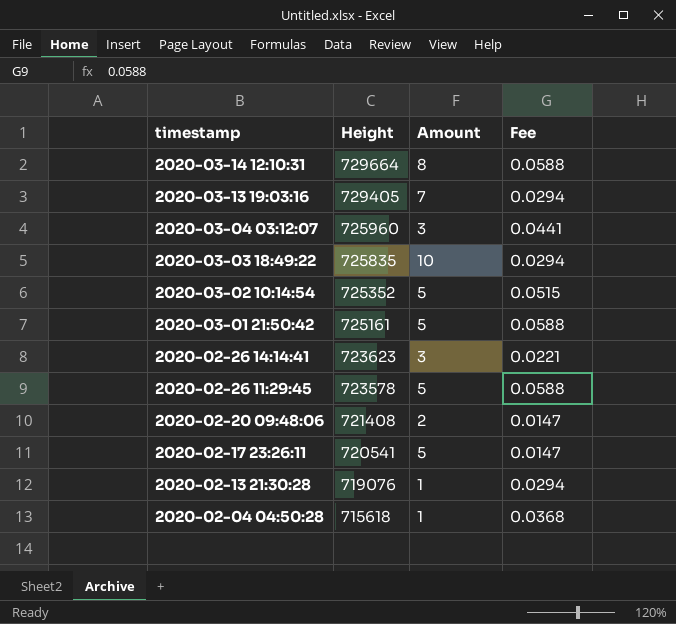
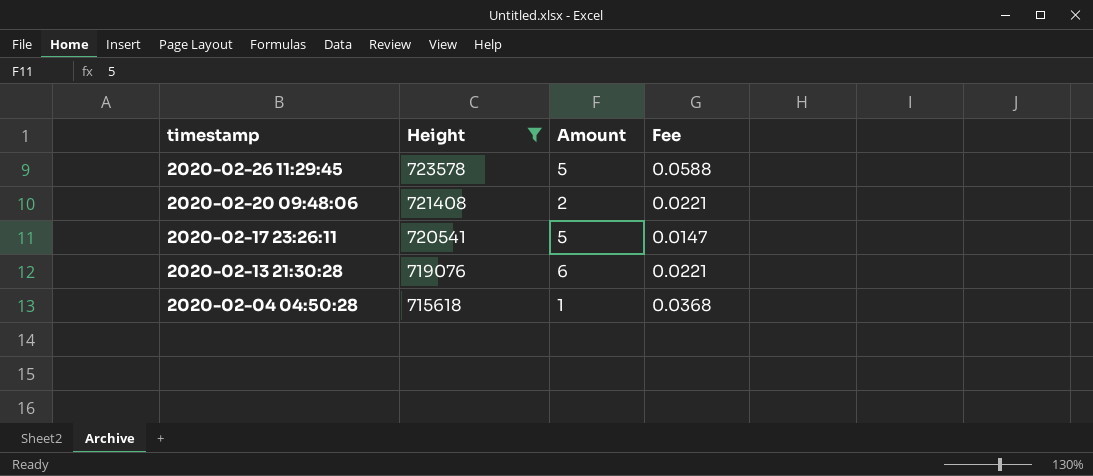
filter: none -> Height <= 723578
2020-02-20 09:48:06 | Fee: 0.0147 -> 0.0221
2020-02-13 21:30:28 | Amount: 1 -> 6
2020-02-13 21:30:28 | Fee: 0.0294 -> 0.0221

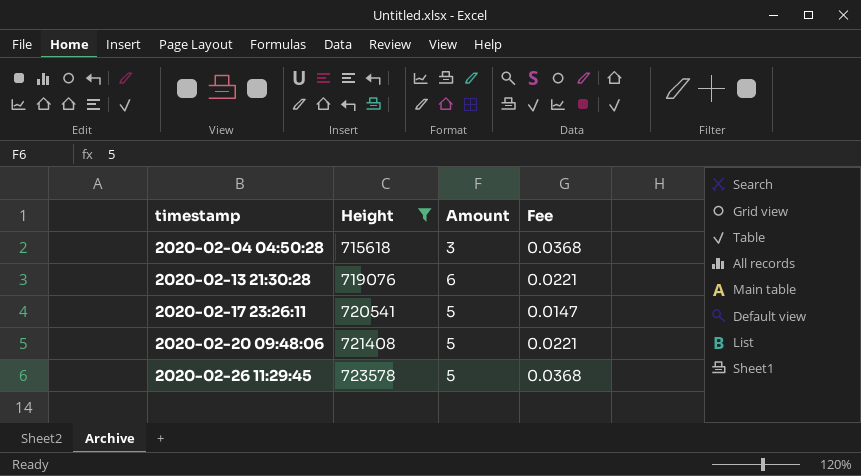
row order: timestamp descending -> timestamp ascending
2020-02-04 04:50:28 | Amount: 1 -> 3
2020-02-20 09:48:06 | Amount: 2 -> 5
2020-02-26 11:29:45 | Fee: 0.0588 -> 0.0368

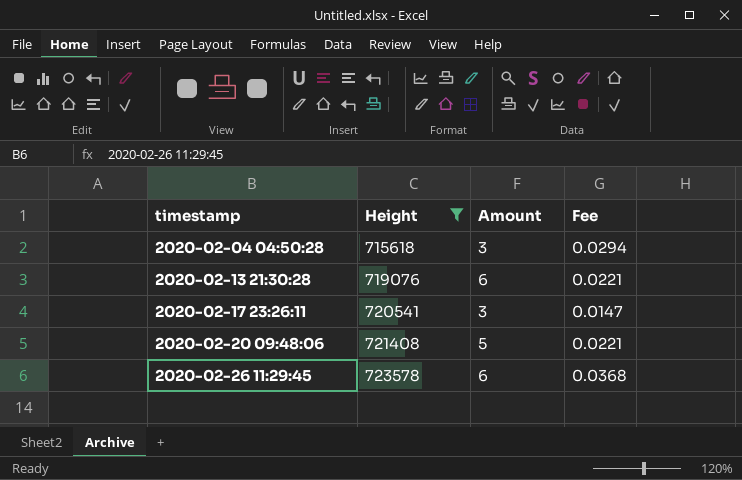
2020-02-04 04:50:28 | Fee: 0.0368 -> 0.0294
2020-02-17 23:26:11 | Amount: 5 -> 3
2020-02-26 11:29:45 | Amount: 5 -> 6

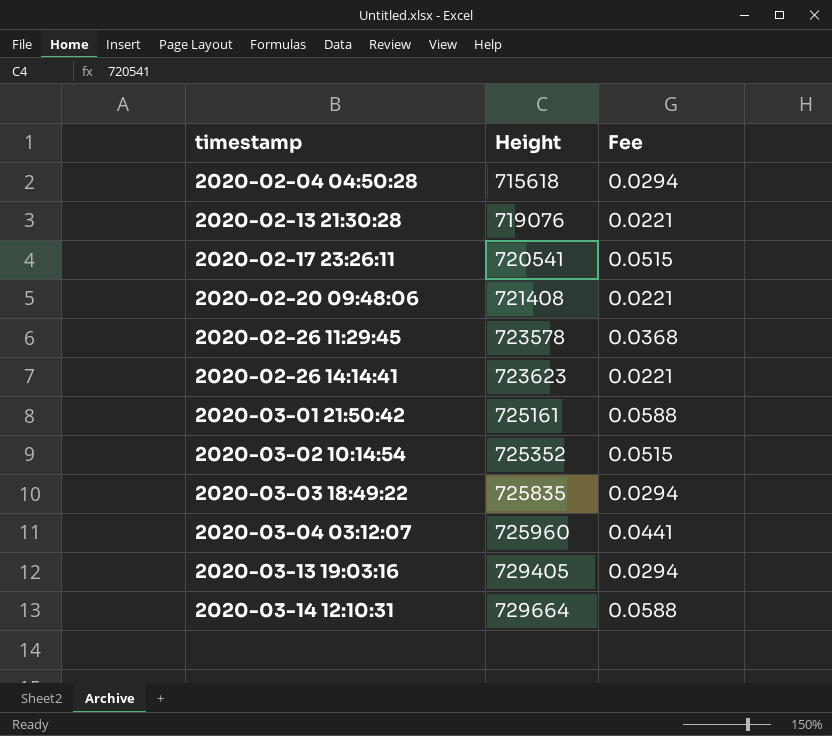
filter: Height <= 723578 -> none
column Amount | position: 3 -> none
2020-02-17 23:26:11 | Fee: 0.0147 -> 0.0515

